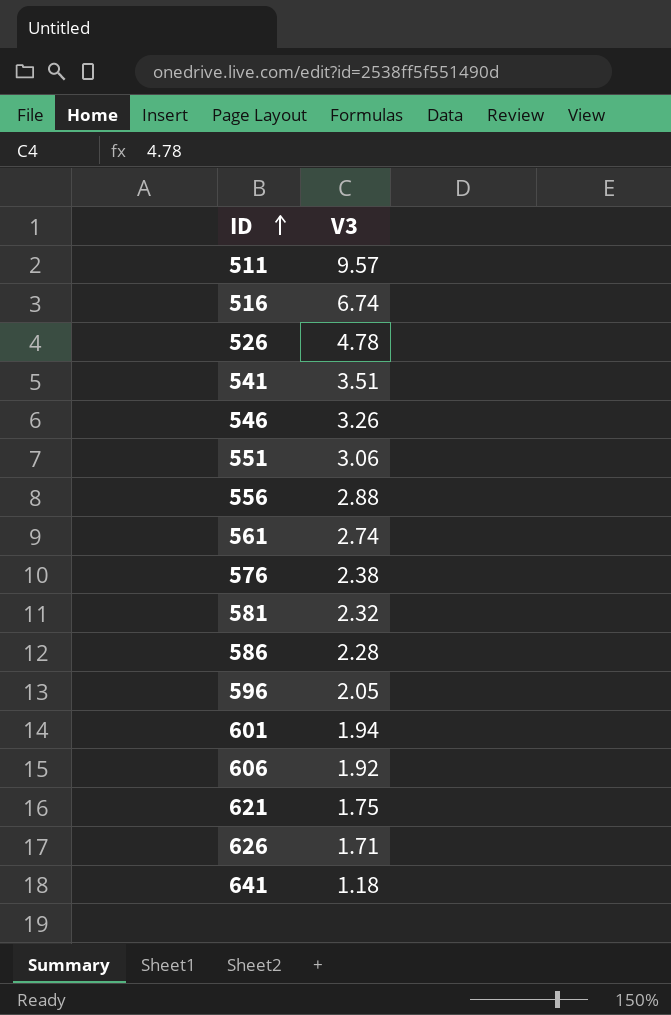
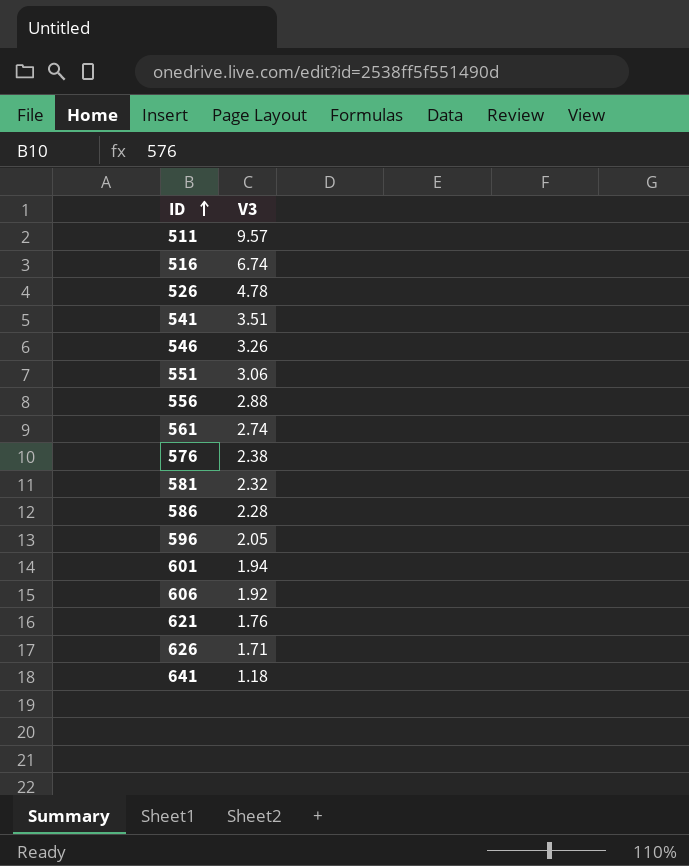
621 | V3: 1.75 -> 1.76

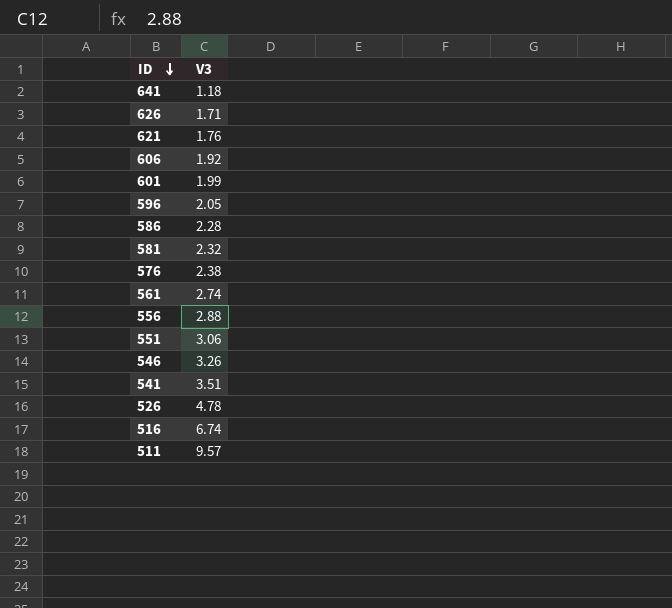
row order: ID ascending -> ID descending
601 | V3: 1.94 -> 1.99

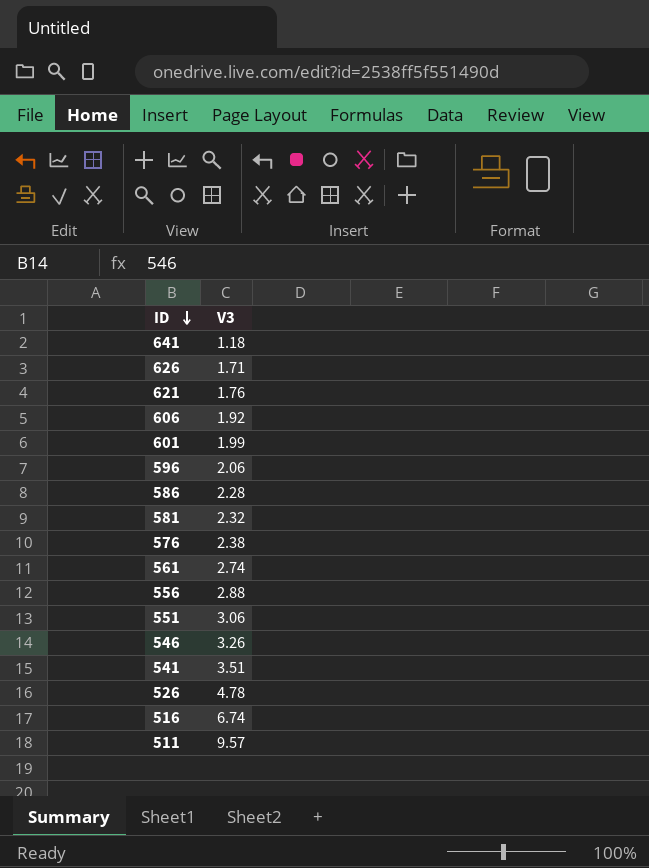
596 | V3: 2.05 -> 2.06

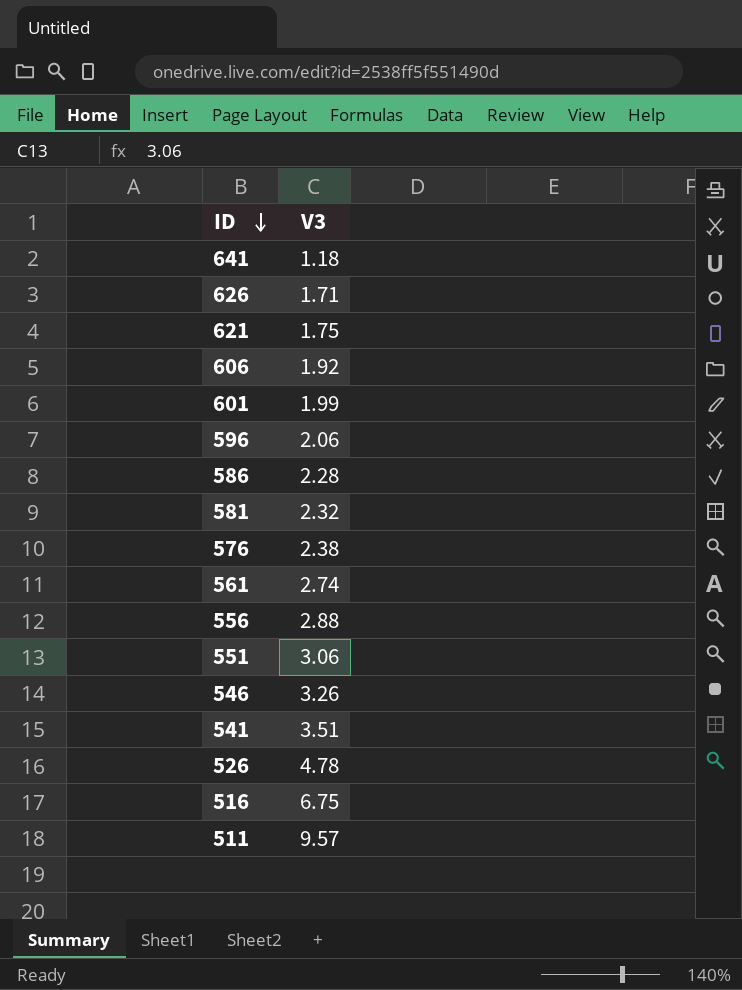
621 | V3: 1.76 -> 1.75
516 | V3: 6.74 -> 6.75

